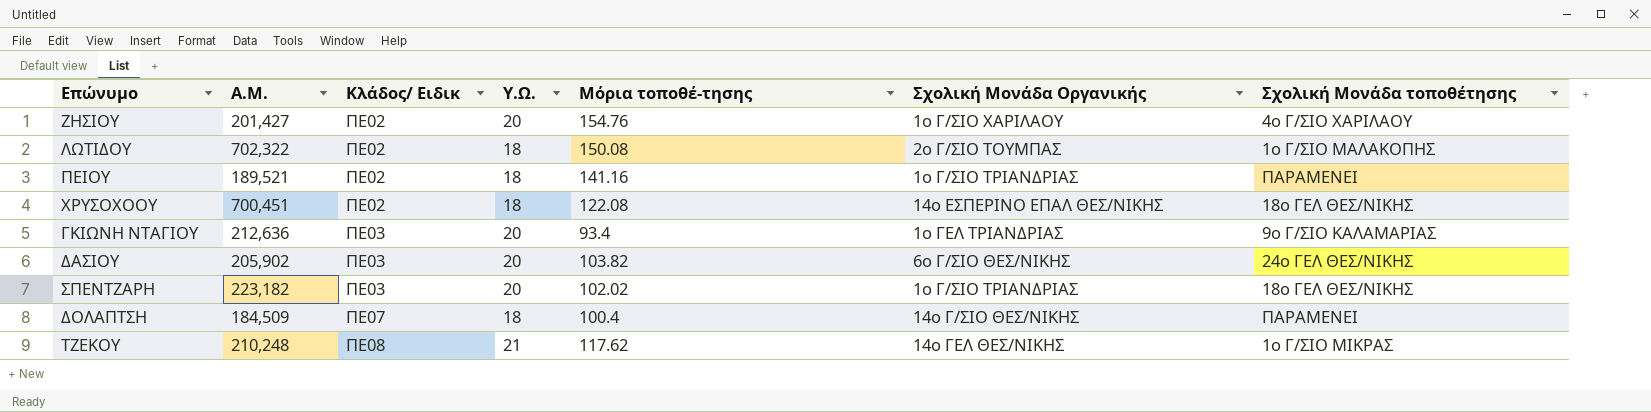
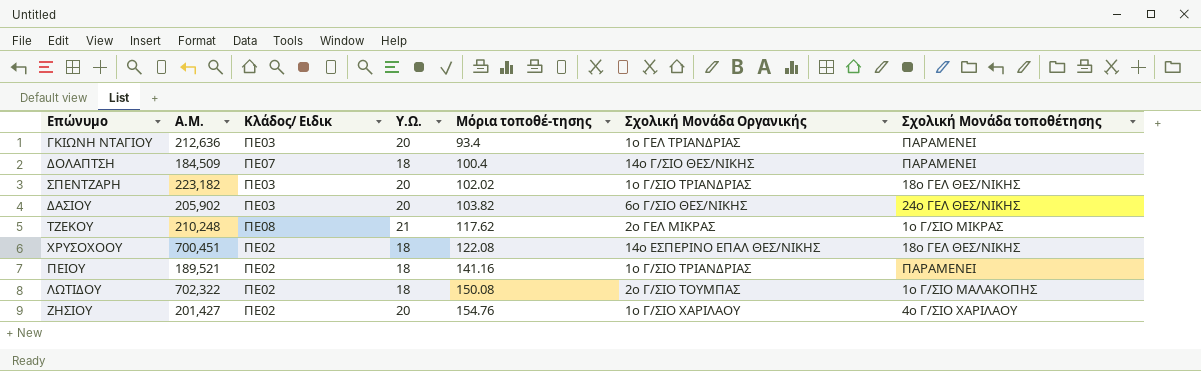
row order: Κλάδος/ Ειδικ ascending -> Μόρια τοποθέ-τησης ascending
ΓΚΙΩΝΗ ΝΤΑΓΙΟΥ | Σχολική Μονάδα τοποθέτησης: 9ο Γ/ΣΙΟ ΚΑΛΑΜΑΡΙΑΣ -> ΠΑΡΑΜΕΝΕΙ
ΤΖΕΚΟΥ | Σχολική Μονάδα Οργανικής: 14ο ΓΕΛ ΘΕΣ/ΝΙΚΗΣ -> 2ο ΓΕΛ ΜΙΚΡΑΣ

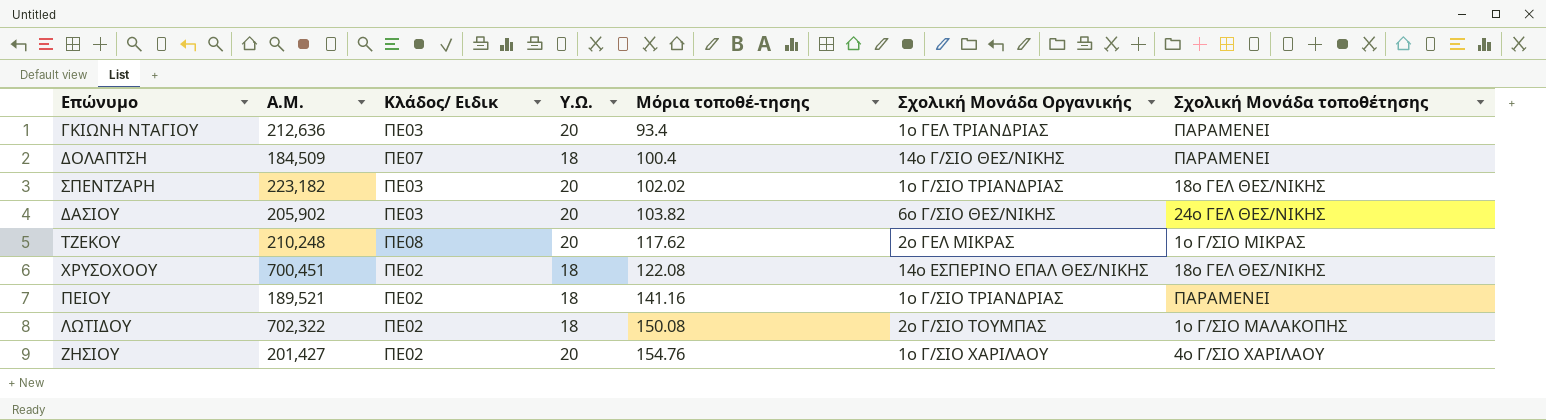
ΤΖΕΚΟΥ | Υ.Ω.: 21 -> 20

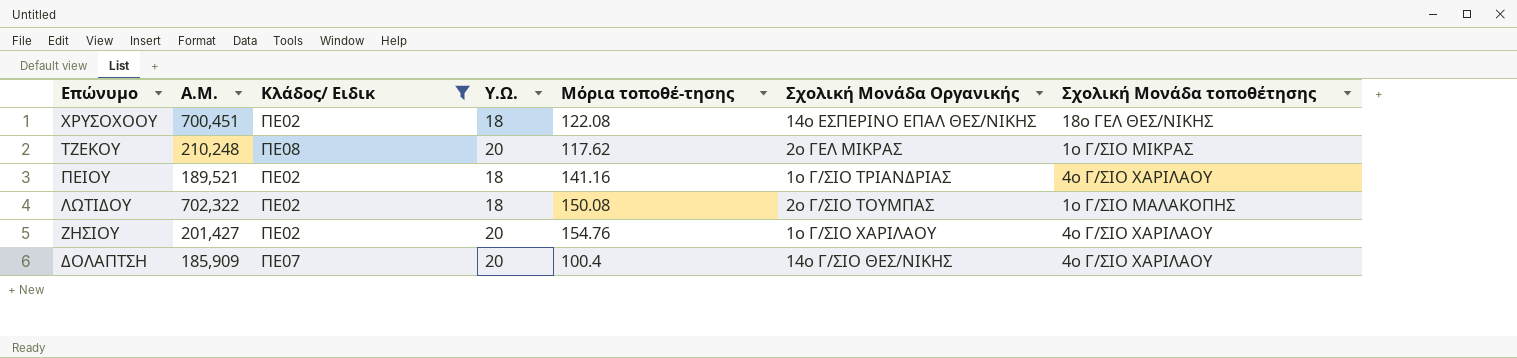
filter: none -> Κλάδος/ Ειδικ != ΠΕ03
row order: Μόρια τοποθέ-τησης ascending -> Επώνυμο descending
ΠΕΙΟΥ | Σχολική Μονάδα τοποθέτησης: ΠΑΡΑΜΕΝΕΙ -> 4ο Γ/ΣΙΟ ΧΑΡΙΛΑΟΥ
ΔΟΛΑΠΤΣΗ | Α.Μ.: 184,509 -> 185,909
ΔΟΛΑΠΤΣΗ | Υ.Ω.: 18 -> 20
ΔΟΛΑΠΤΣΗ | Σχολική Μονάδα τοποθέτησης: ΠΑΡΑΜΕΝΕΙ -> 4ο Γ/ΣΙΟ ΧΑΡΙΛΑΟΥ

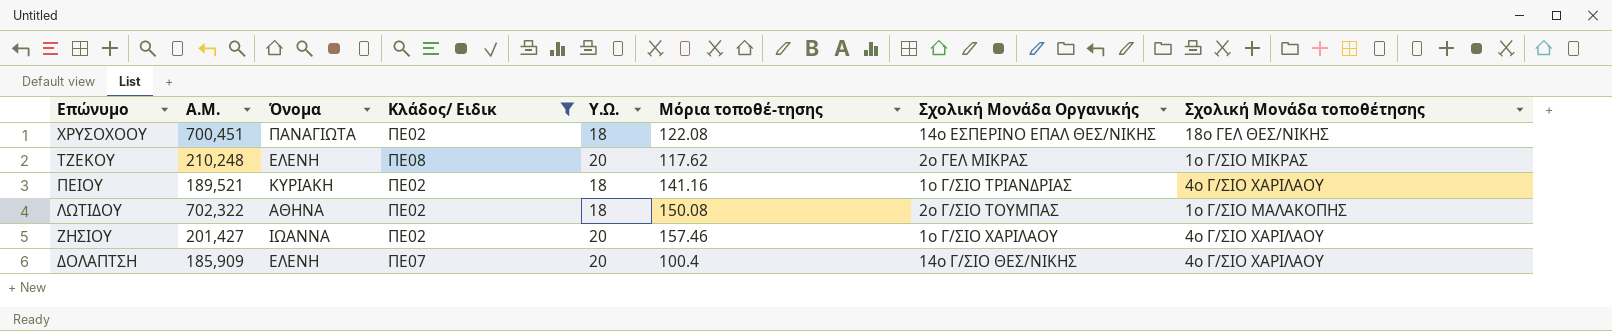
column Όνομα | position: none -> 3
ΖΗΣΙΟΥ | Μόρια τοποθέ-τησης: 154.76 -> 157.46

